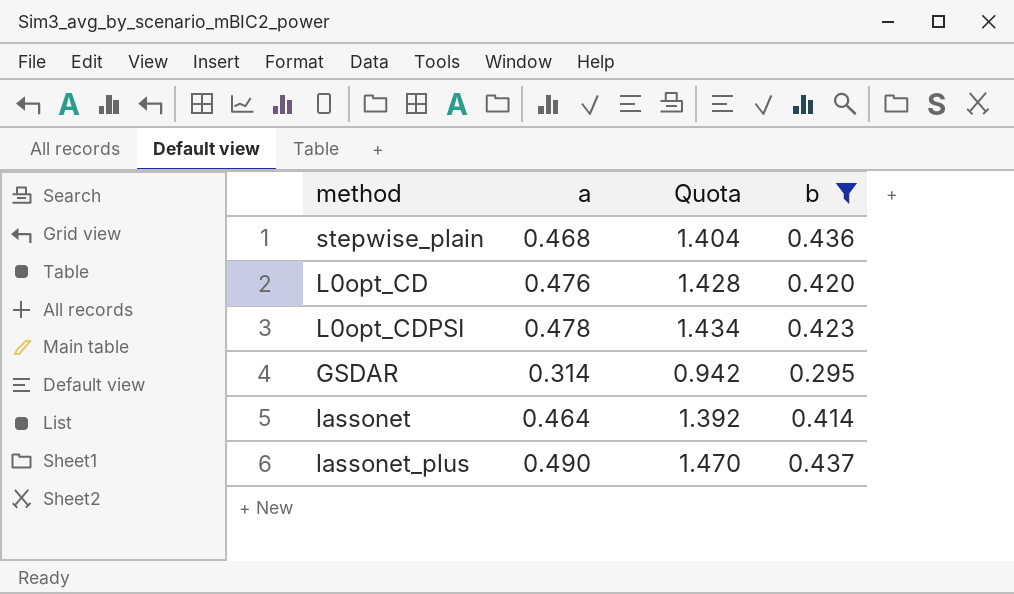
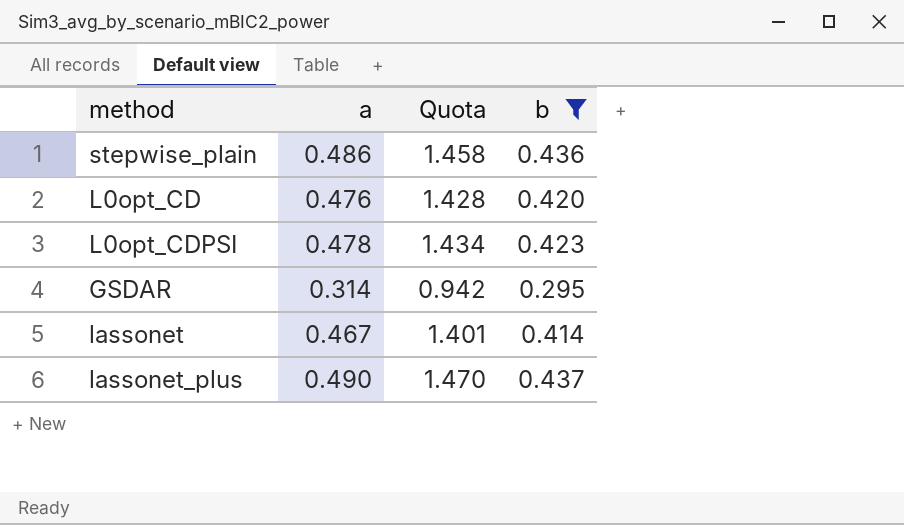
stepwise_plain | a: 0.468 -> 0.486
stepwise_plain | Quota: 1.404 -> 1.458
lassonet | a: 0.464 -> 0.467
lassonet | Quota: 1.392 -> 1.401

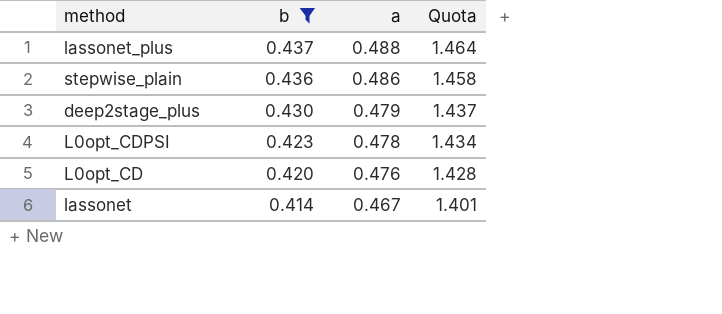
row order: none -> b descending
column b | position: 4 -> 2
row GSDAR: 0.314 | 0.942 | 0.295 -> none
lassonet_plus | a: 0.490 -> 0.488
lassonet_plus | Quota: 1.470 -> 1.464
row deep2stage_plus: none -> 0.430 | 0.479 | 1.437

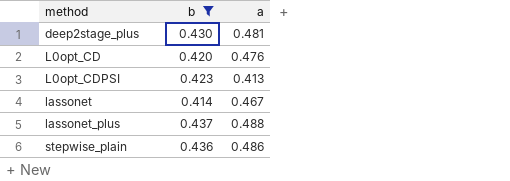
row order: b descending -> method ascending
column Quota | formula: [a] * 3 -> none
deep2stage_plus | a: 0.479 -> 0.481
L0opt_CDPSI | a: 0.478 -> 0.413

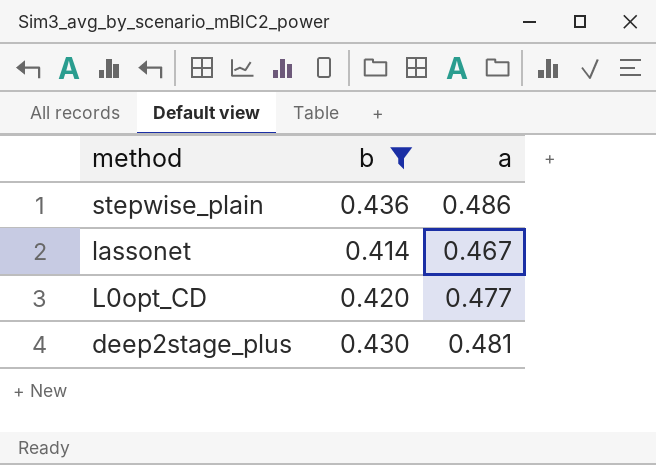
row order: method ascending -> method descending
row L0opt_CDPSI: 0.423 | 0.413 -> none
row lassonet_plus: 0.437 | 0.488 -> none
L0opt_CD | a: 0.476 -> 0.477

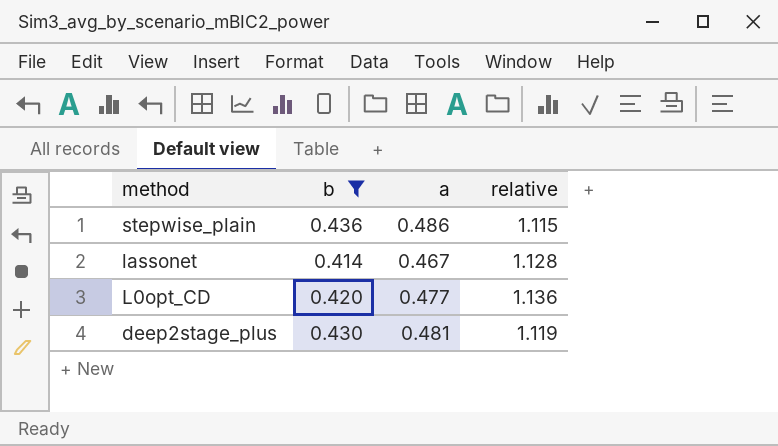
column relative | formula: none -> [a] / [b]

